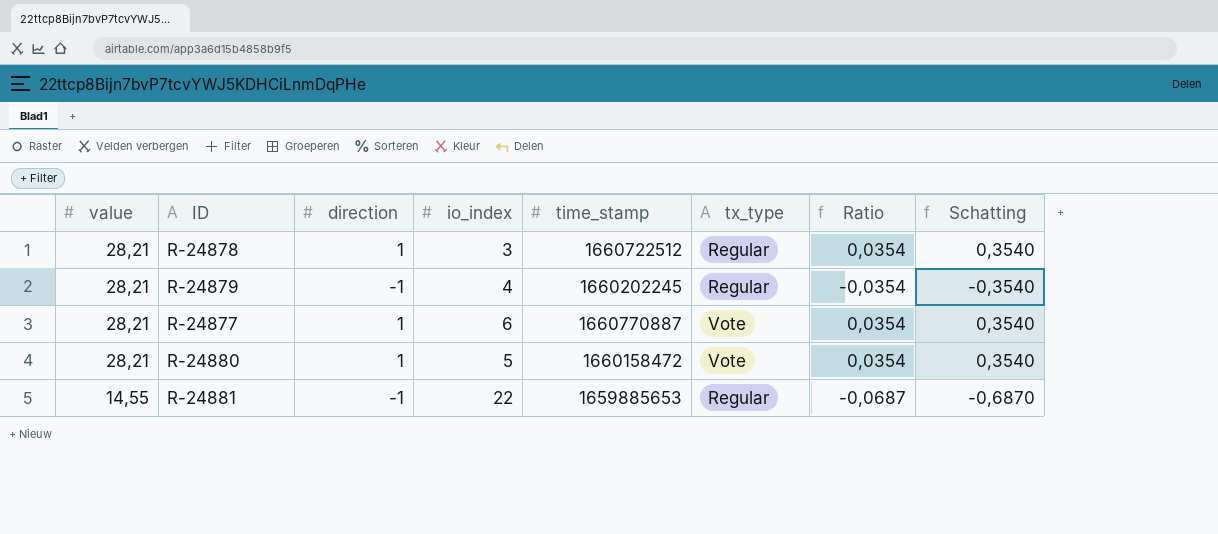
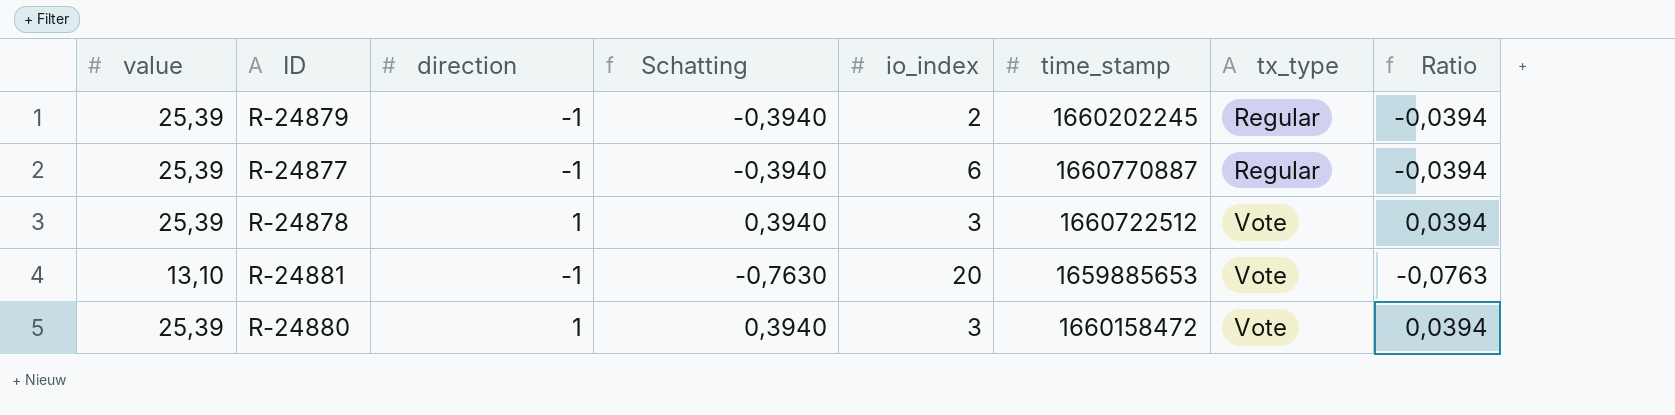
row order: value descending -> tx_type ascending
column Schatting | position: 8 -> 4
R-24879 | value: 28,21 -> 25,39
R-24879 | Schatting: -0,3540 -> -0,3940
R-24879 | io_index: 4 -> 2
R-24879 | Ratio: -0,0354 -> -0,0394
R-24877 | value: 28,21 -> 25,39
R-24877 | direction: 1 -> -1
R-24877 | Schatting: 0,3540 -> -0,3940
R-24877 | tx_type: Vote -> Regular
R-24877 | Ratio: 0,0354 -> -0,0394
R-24878 | value: 28,21 -> 25,39
R-24878 | Schatting: 0,3540 -> 0,3940
R-24878 | tx_type: Regular -> Vote
R-24878 | Ratio: 0,0354 -> 0,0394
R-24881 | value: 14,55 -> 13,10
R-24881 | Schatting: -0,6870 -> -0,7630
R-24881 | io_index: 22 -> 20
R-24881 | tx_type: Regular -> Vote
R-24881 | Ratio: -0,0687 -> -0,0763
R-24880 | value: 28,21 -> 25,39
R-24880 | Schatting: 0,3540 -> 0,3940
R-24880 | io_index: 5 -> 3
R-24880 | Ratio: 0,0354 -> 0,0394

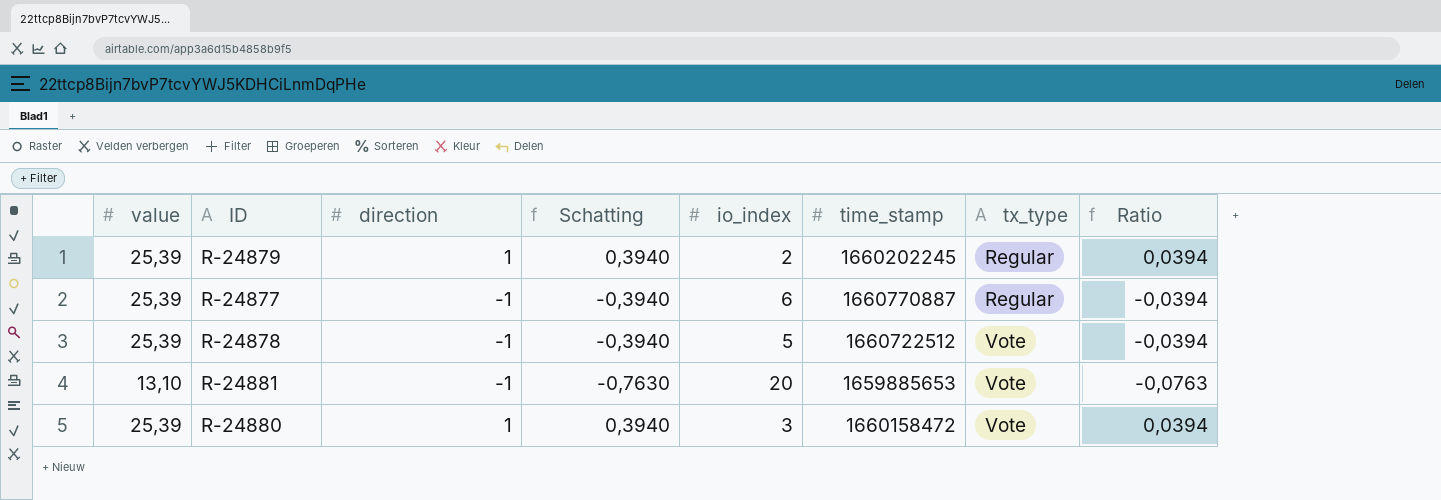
R-24879 | direction: -1 -> 1
R-24879 | Schatting: -0,3940 -> 0,3940
R-24879 | Ratio: -0,0394 -> 0,0394
R-24878 | direction: 1 -> -1
R-24878 | Schatting: 0,3940 -> -0,3940
R-24878 | io_index: 3 -> 5
R-24878 | Ratio: 0,0394 -> -0,0394

